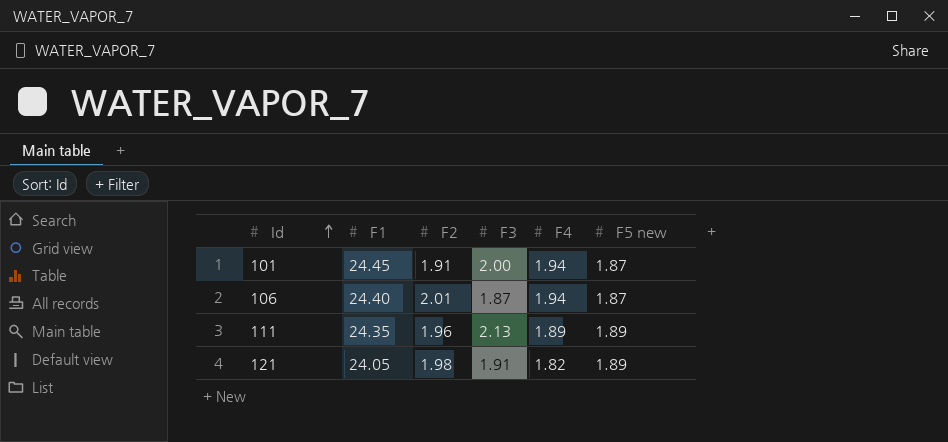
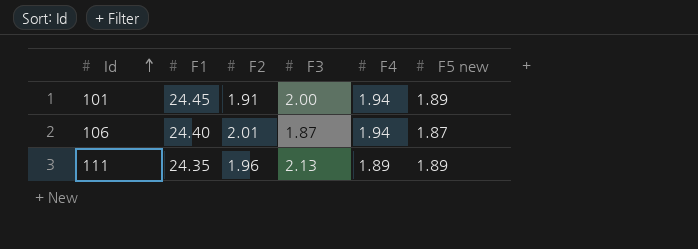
row 121: 24.05 | 1.98 | 1.91 | 1.82 | 1.89 -> none
101 | F5 new: 1.87 -> 1.89

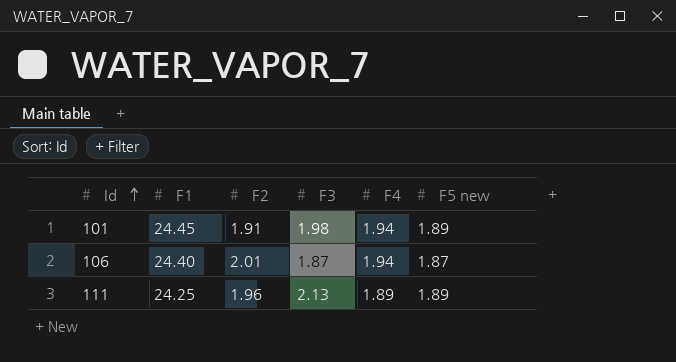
101 | F3: 2.00 -> 1.98
111 | F1: 24.35 -> 24.25

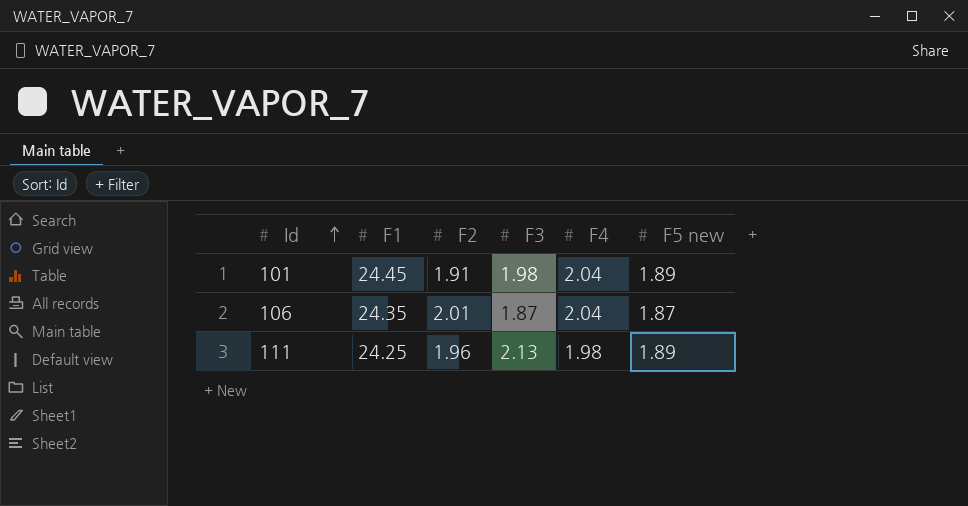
101 | F4: 1.94 -> 2.04
106 | F1: 24.40 -> 24.35
106 | F4: 1.94 -> 2.04
111 | F4: 1.89 -> 1.98

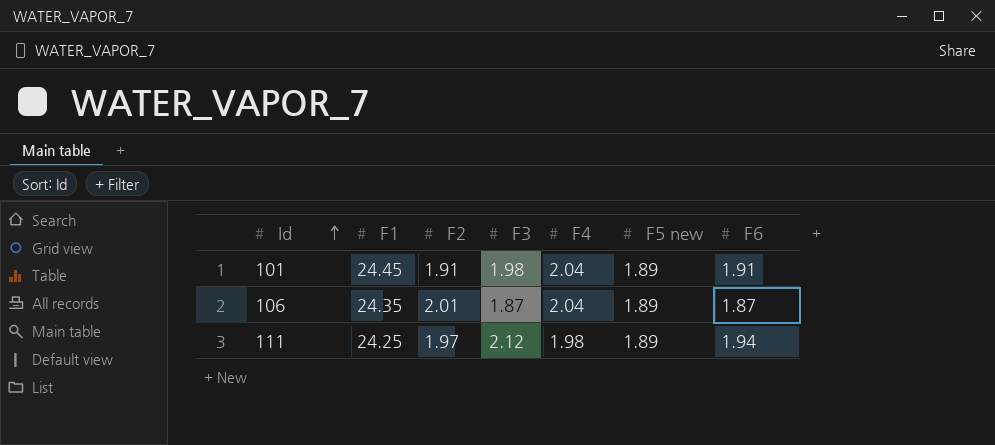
column F6 | position: none -> 7
106 | F5 new: 1.87 -> 1.89
111 | F2: 1.96 -> 1.97
111 | F3: 2.13 -> 2.12

